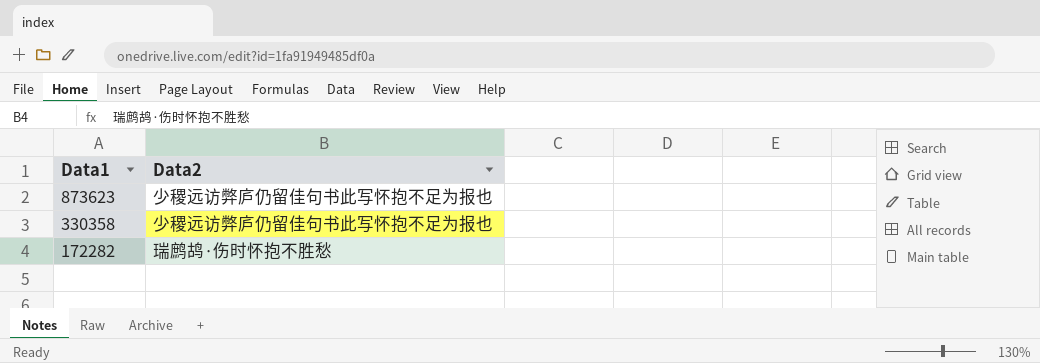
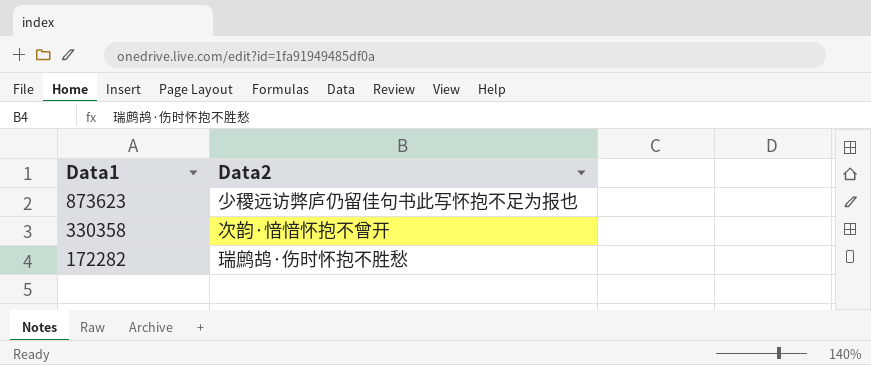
330358 | Data2: 少稷远访弊庐仍留佳句书此写怀抱不足为报也 -> 次韵·愔愔怀抱不曾开

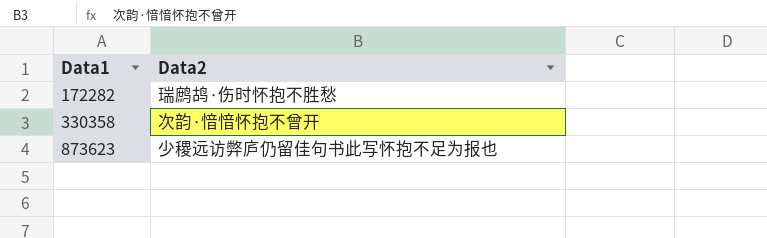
row order: Data1 descending -> Data1 ascending

